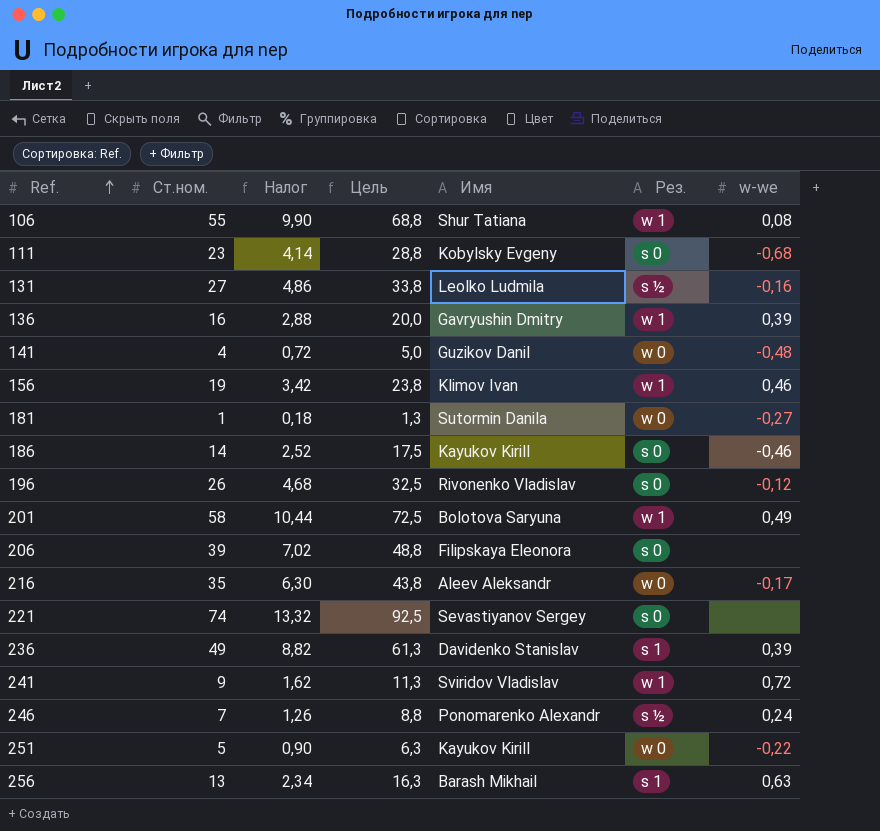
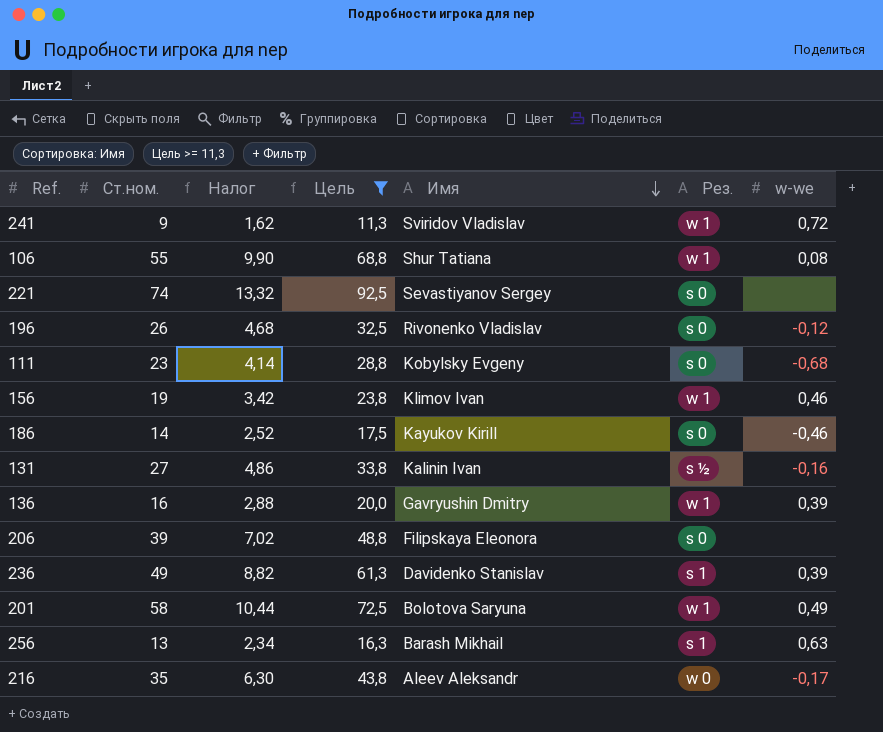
filter: none -> Цель >= 11,3
row order: Ref. ascending -> Имя descending
131 | Имя: Leolko Ludmila -> Kalinin Ivan

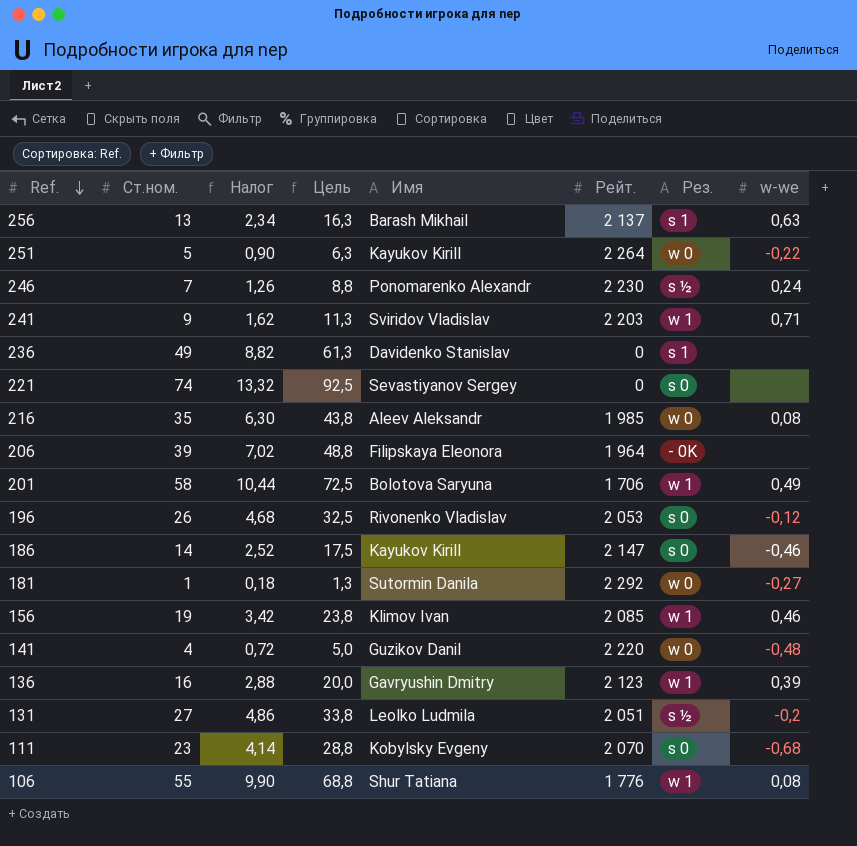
filter: Цель >= 11,3 -> none
row order: Имя descending -> Ref. descending
column Рейт. | position: none -> 6
241 | w-we: 0,72 -> 0,71
236 | w-we: 0,39 -> none
216 | w-we: -0,17 -> 0,08
206 | Рез.: s 0 -> - 0K
131 | Имя: Kalinin Ivan -> Leolko Ludmila
131 | w-we: -0,16 -> -0,2

